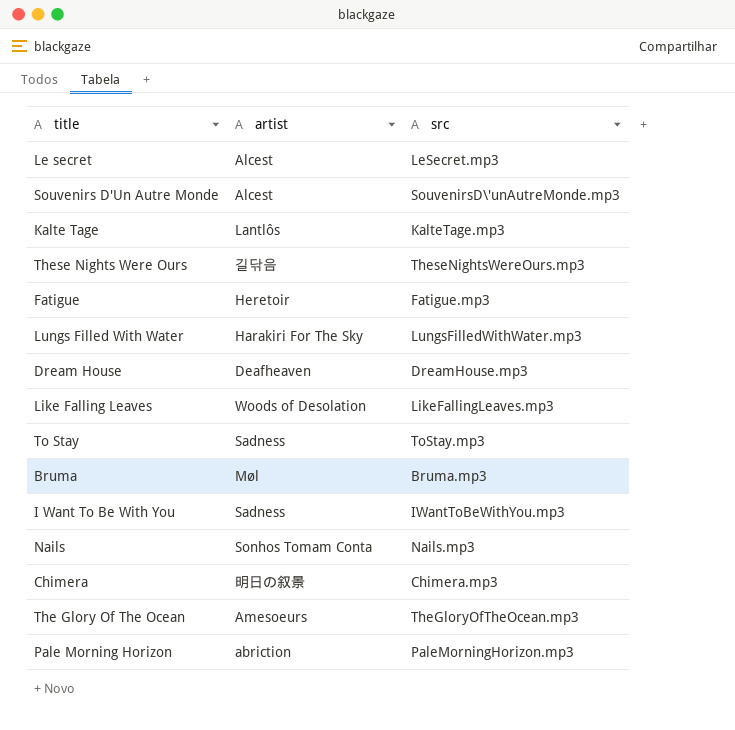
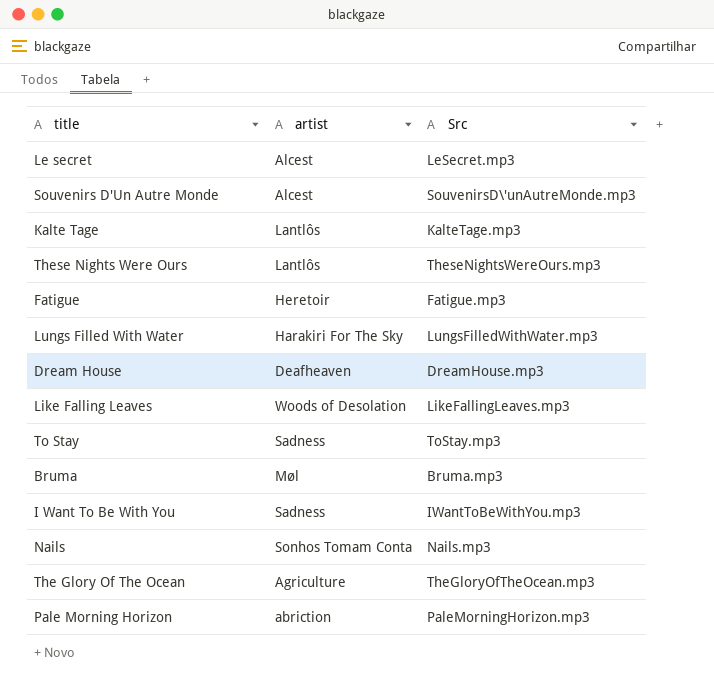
column name: src -> Src
row Chimera: 明日の叙景 | Chimera.mp3 -> none
These Nights Were Ours | artist: 길닦음 -> Lantlôs
The Glory Of The Ocean | artist: Amesoeurs -> Agriculture

